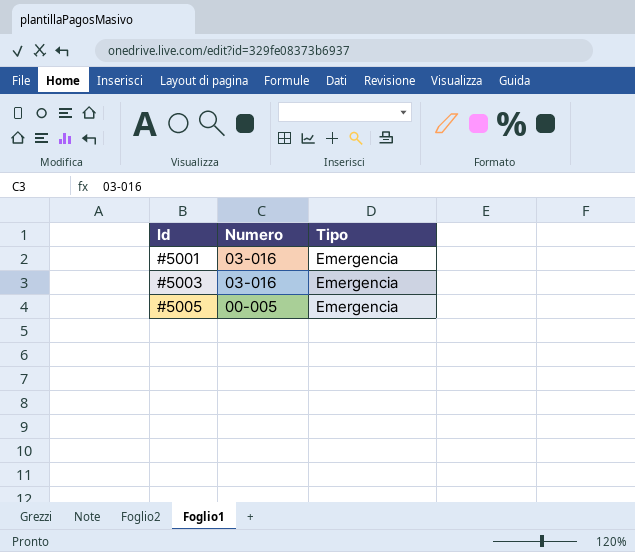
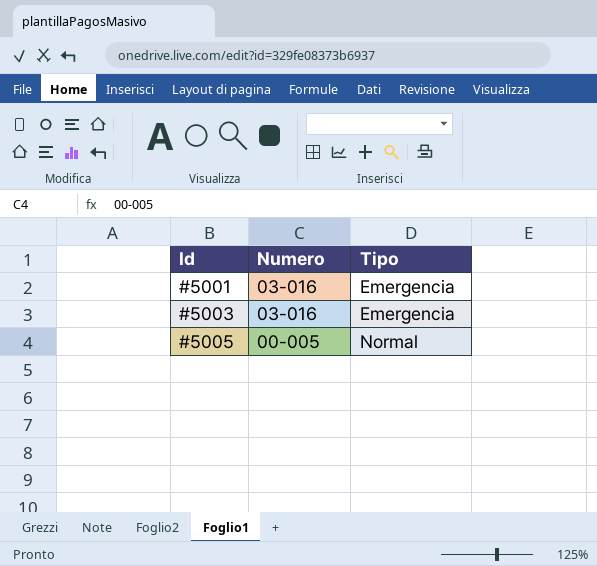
#5005 | Tipo: Emergencia -> Normal

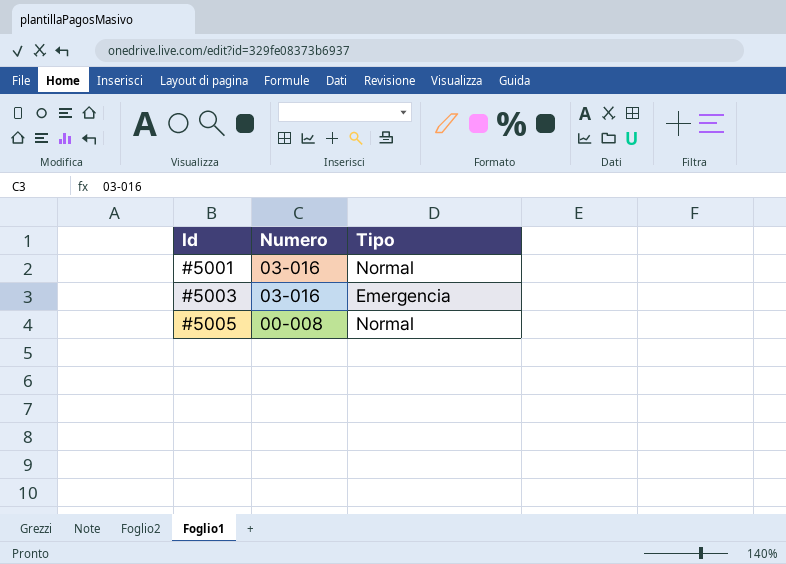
#5001 | Tipo: Emergencia -> Normal
#5005 | Numero: 00-005 -> 00-008

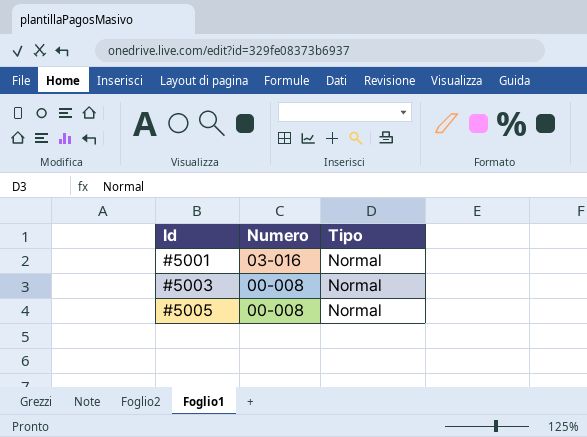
#5003 | Numero: 03-016 -> 00-008
#5003 | Tipo: Emergencia -> Normal

